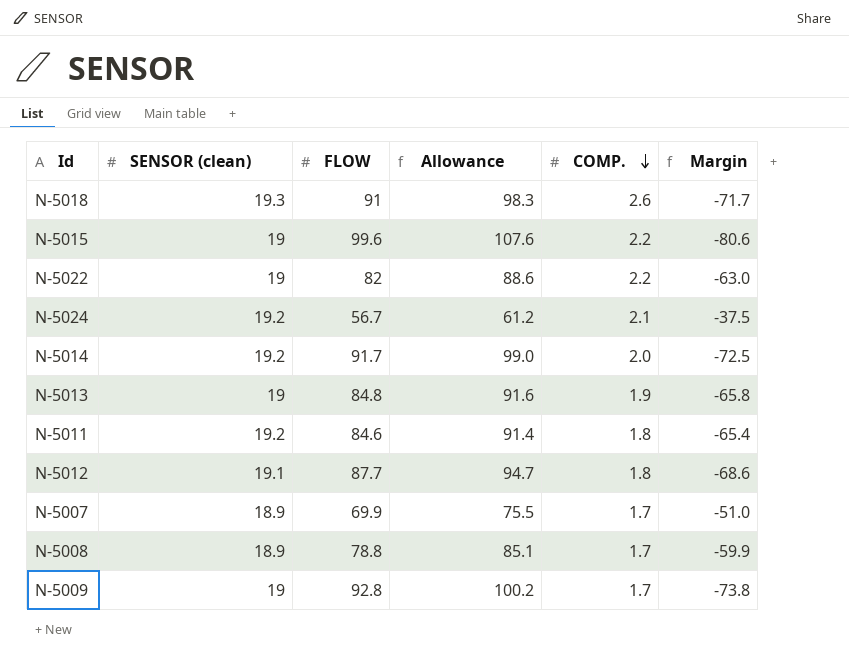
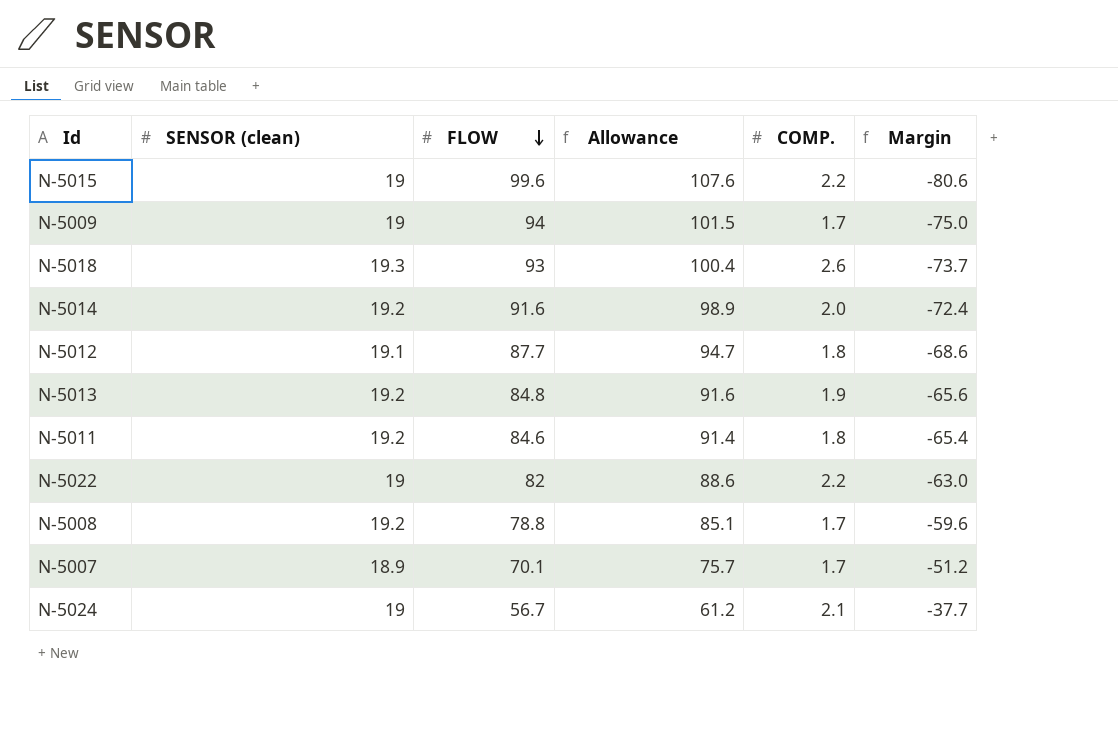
row order: COMP. descending -> FLOW descending
N-5009 | FLOW: 92.8 -> 94
N-5009 | Allowance: 100.2 -> 101.5
N-5009 | Margin: -73.8 -> -75.0
N-5018 | FLOW: 91 -> 93
N-5018 | Allowance: 98.3 -> 100.4
N-5018 | Margin: -71.7 -> -73.7
N-5014 | FLOW: 91.7 -> 91.6
N-5014 | Allowance: 99.0 -> 98.9
N-5014 | Margin: -72.5 -> -72.4
N-5013 | SENSOR (clean): 19 -> 19.2
N-5013 | Margin: -65.8 -> -65.6
N-5008 | SENSOR (clean): 18.9 -> 19.2
N-5008 | Margin: -59.9 -> -59.6
N-5007 | FLOW: 69.9 -> 70.1
N-5007 | Allowance: 75.5 -> 75.7
N-5007 | Margin: -51.0 -> -51.2
N-5024 | SENSOR (clean): 19.2 -> 19
N-5024 | Margin: -37.5 -> -37.7

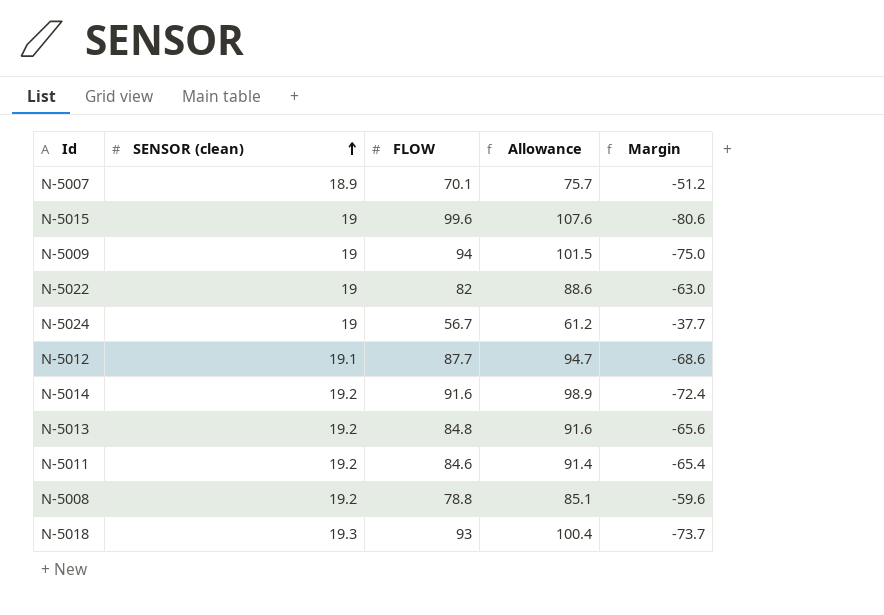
row order: FLOW descending -> SENSOR (clean) ascending
column COMP. | position: 5 -> none

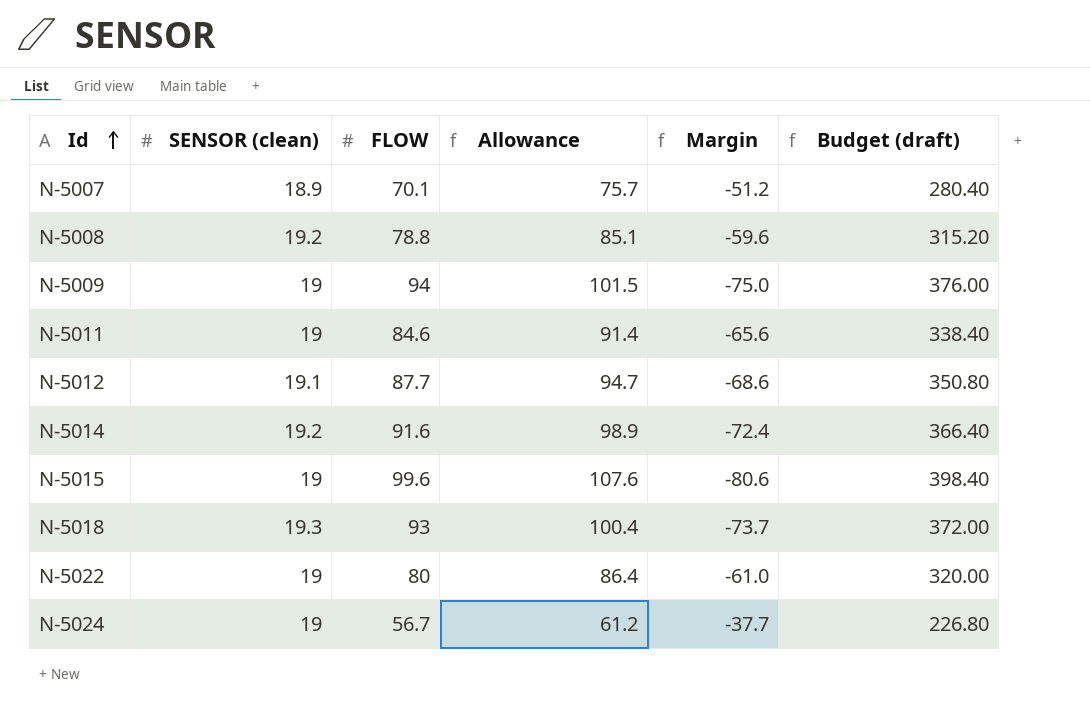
row order: SENSOR (clean) ascending -> Id ascending
column Budget (draft) | formula: none -> [FLOW] * 4
row N-5013: 19.2 | 84.8 | 91.6 | -65.6 -> none
N-5011 | SENSOR (clean): 19.2 -> 19
N-5011 | Margin: -65.4 -> -65.6
N-5022 | FLOW: 82 -> 80
N-5022 | Allowance: 88.6 -> 86.4
N-5022 | Margin: -63.0 -> -61.0

